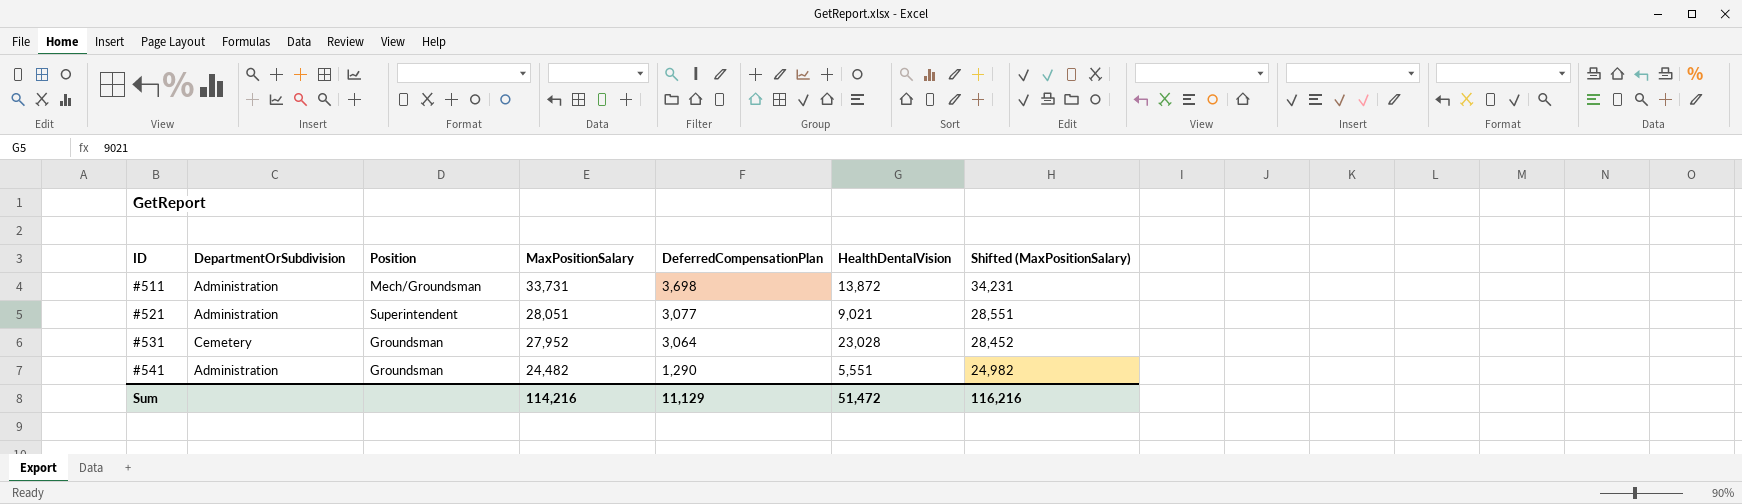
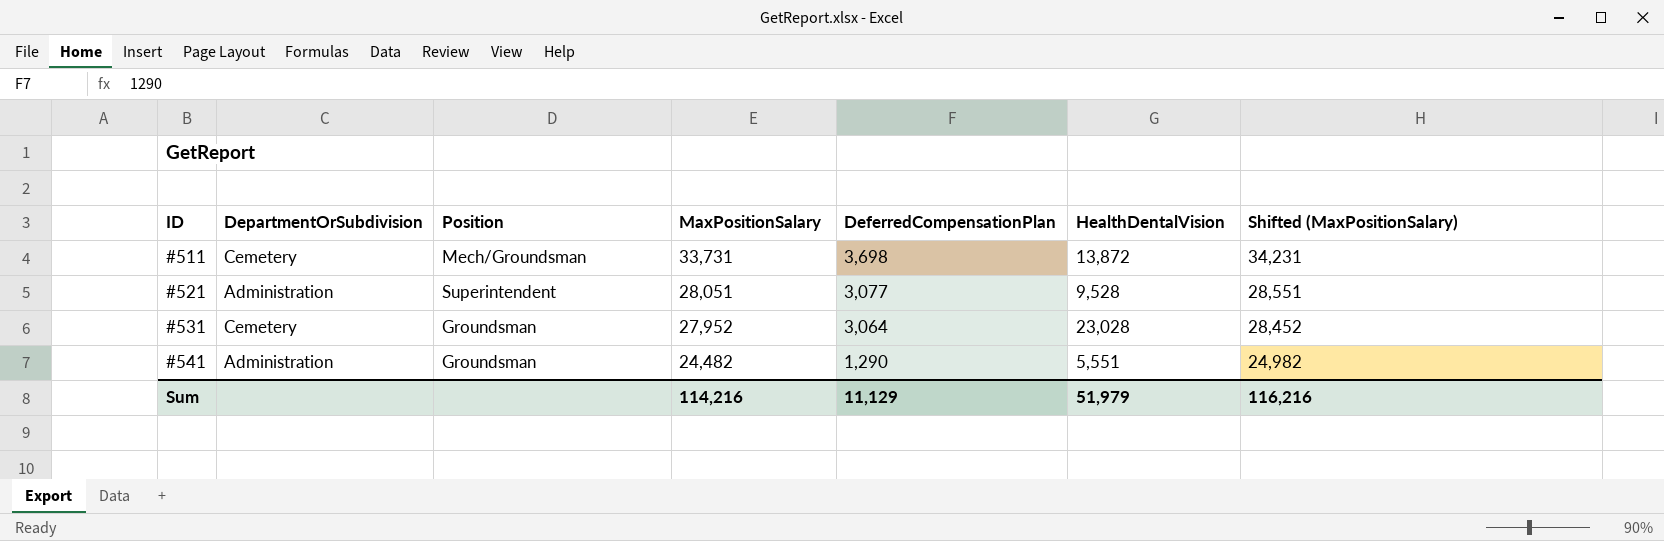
#511 | DepartmentOrSubdivision: Administration -> Cemetery
#521 | HealthDentalVision: 9,021 -> 9,528
Sum | HealthDentalVision: 51,472 -> 51,979

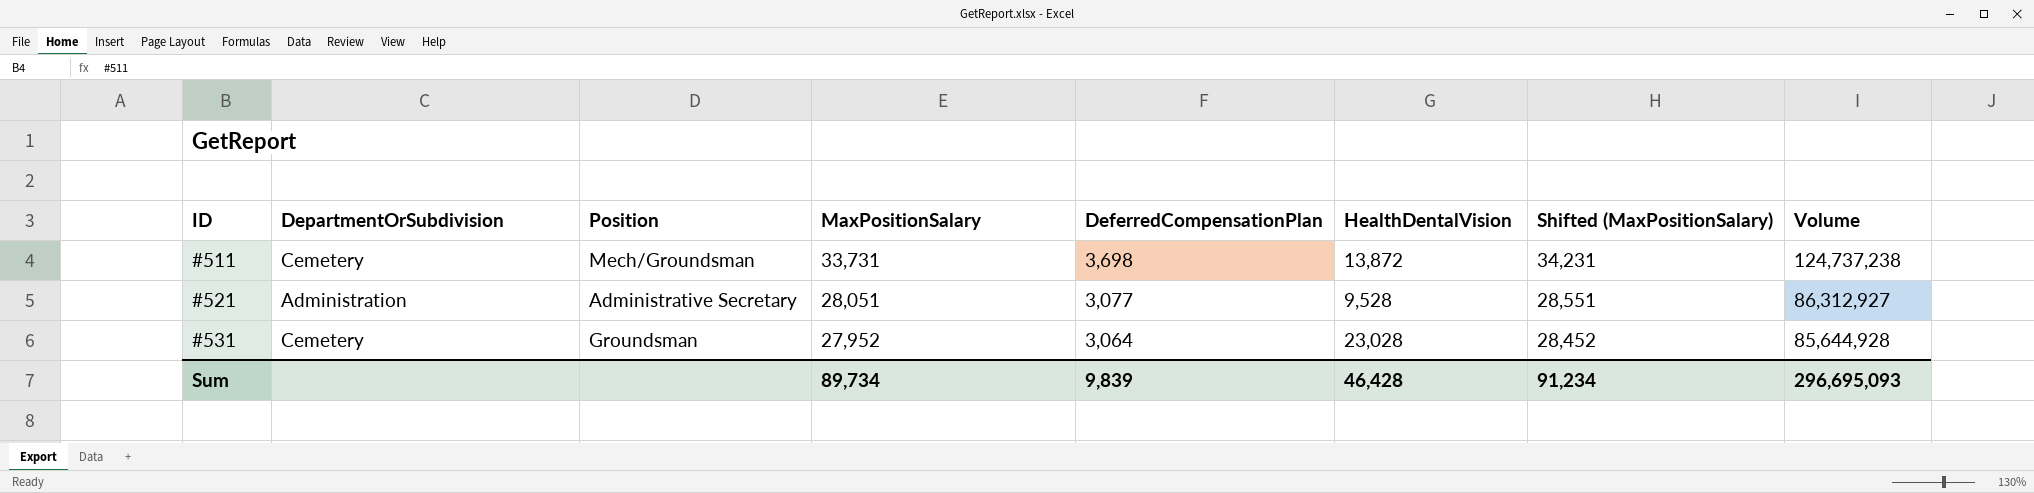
column Volume | formula: none -> [MaxPositionSalary] * [DeferredCompensationPlan]
row #541: Administration | Groundsman | 24,482 | 1,290 | 5,551 | 24,982 -> none
#521 | Position: Superintendent -> Administrative Secretary
Sum | MaxPositionSalary: 114,216 -> 89,734
Sum | DeferredCompensationPlan: 11,129 -> 9,839
Sum | HealthDentalVision: 51,979 -> 46,428
Sum | Shifted (MaxPositionSalary): 116,216 -> 91,234

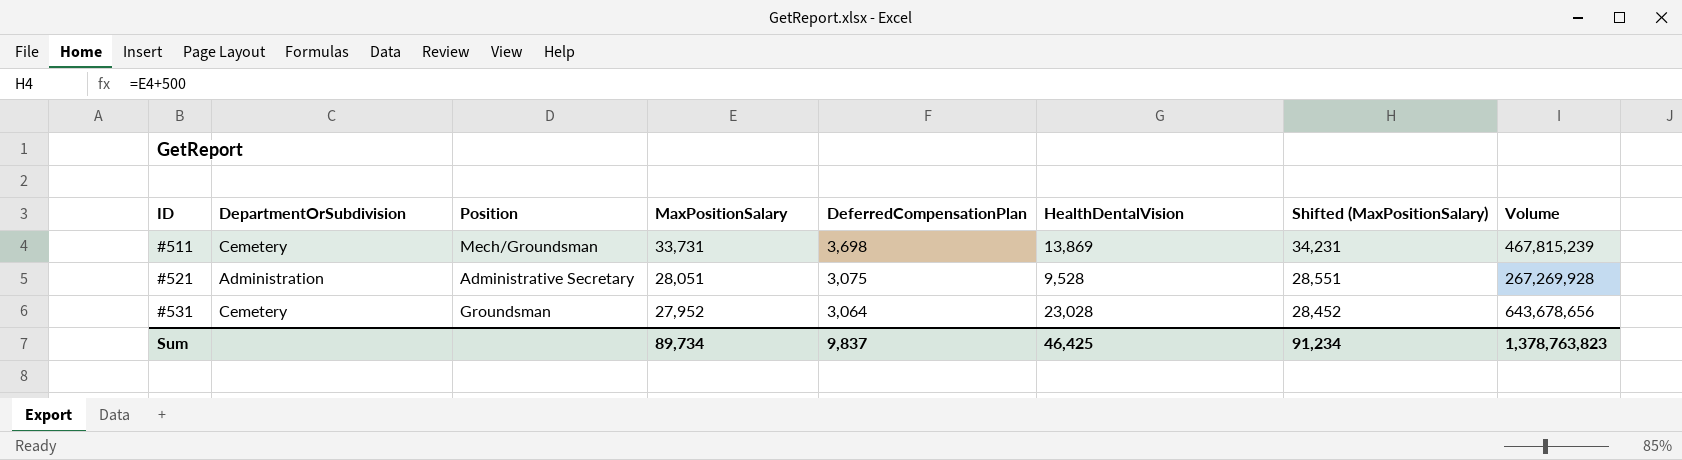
column Volume | formula: [MaxPositionSalary] * [DeferredCompensationPlan] -> [MaxPositionSalary] * [HealthDentalVision]
#511 | HealthDentalVision: 13,872 -> 13,869
#521 | DeferredCompensationPlan: 3,077 -> 3,075
Sum | DeferredCompensationPlan: 9,839 -> 9,837
Sum | HealthDentalVision: 46,428 -> 46,425
Sum | Volume: 296,695,093 -> 1,378,763,823

